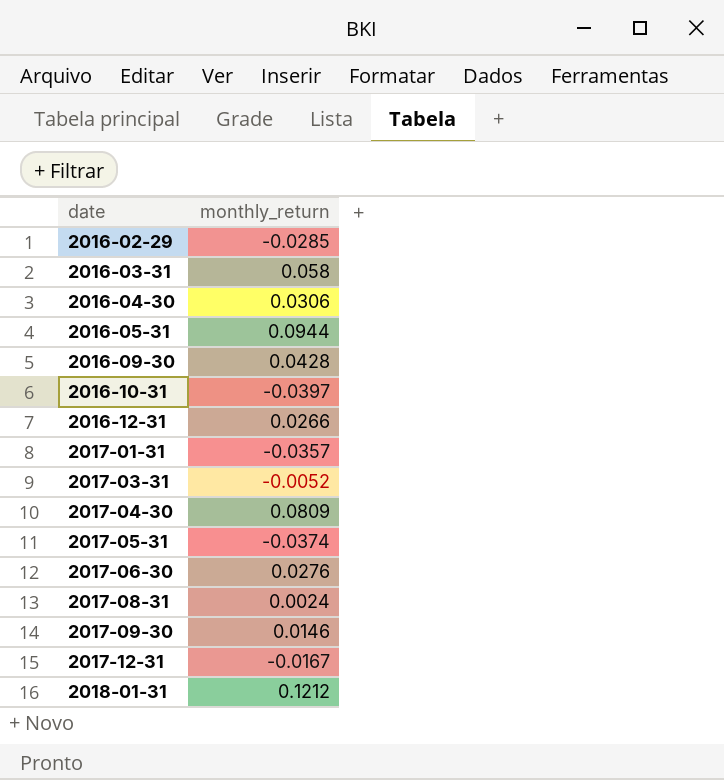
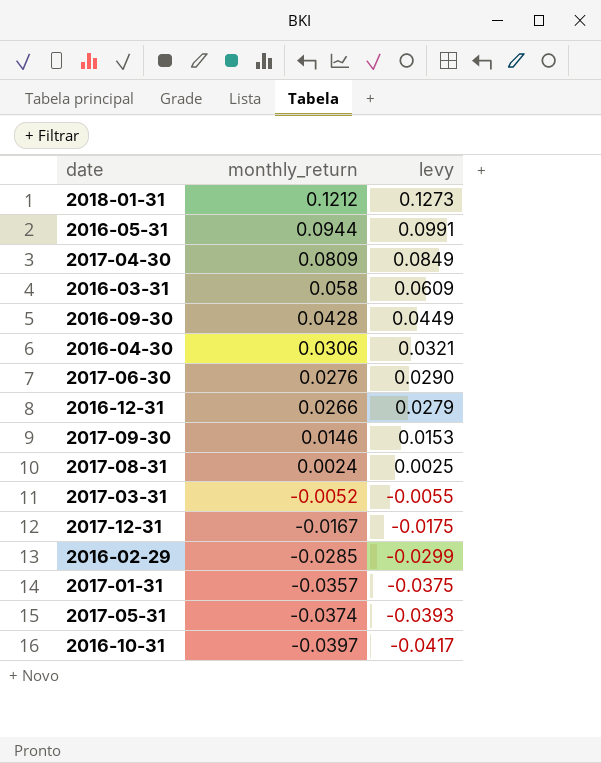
row order: date ascending -> monthly_return descending
column levy | formula: none -> [monthly_return] * 1.05

